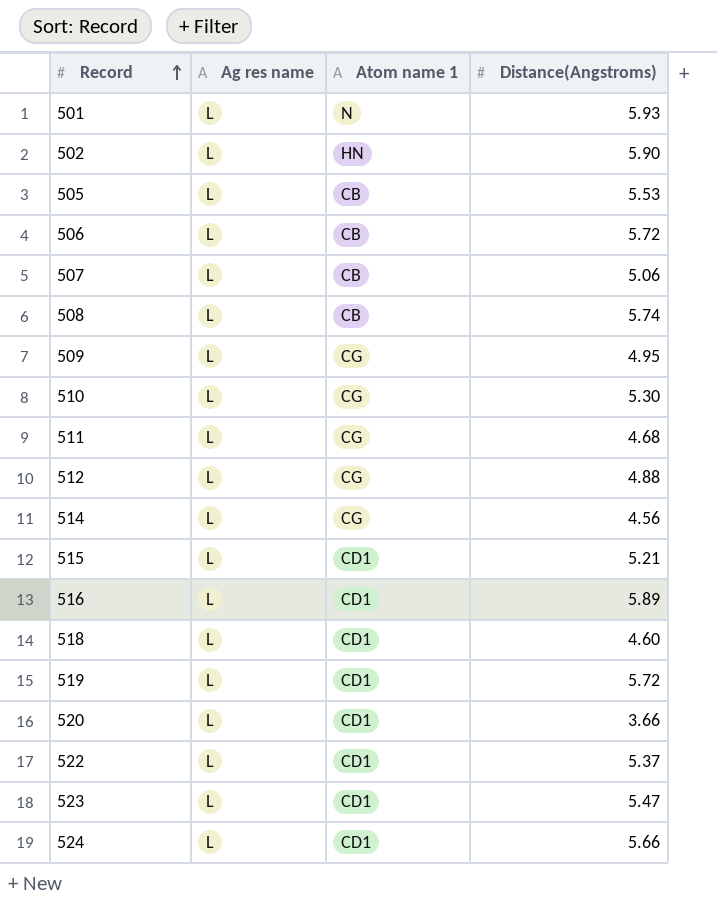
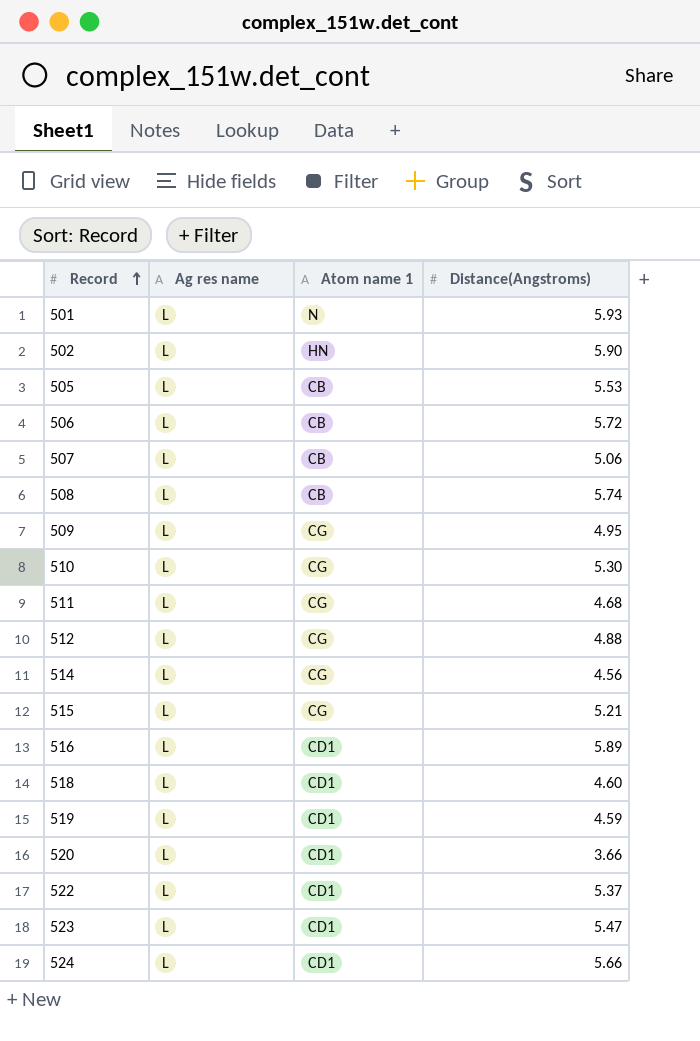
515 | Atom name 1: CD1 -> CG
519 | Distance(Angstroms): 5.72 -> 4.59

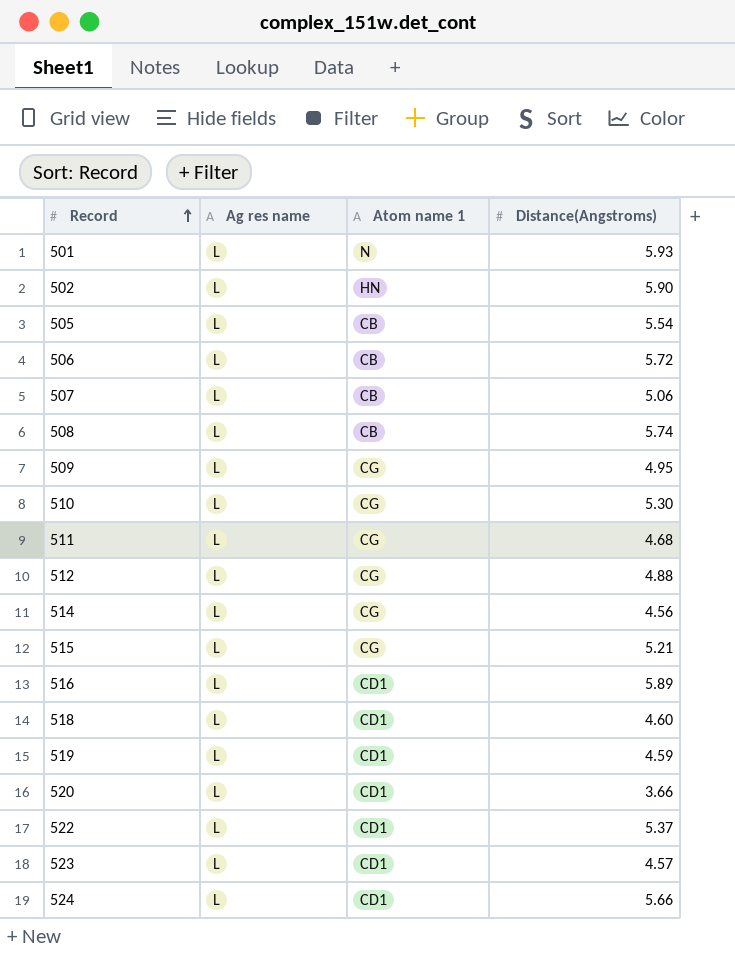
505 | Distance(Angstroms): 5.53 -> 5.54
523 | Distance(Angstroms): 5.47 -> 4.57

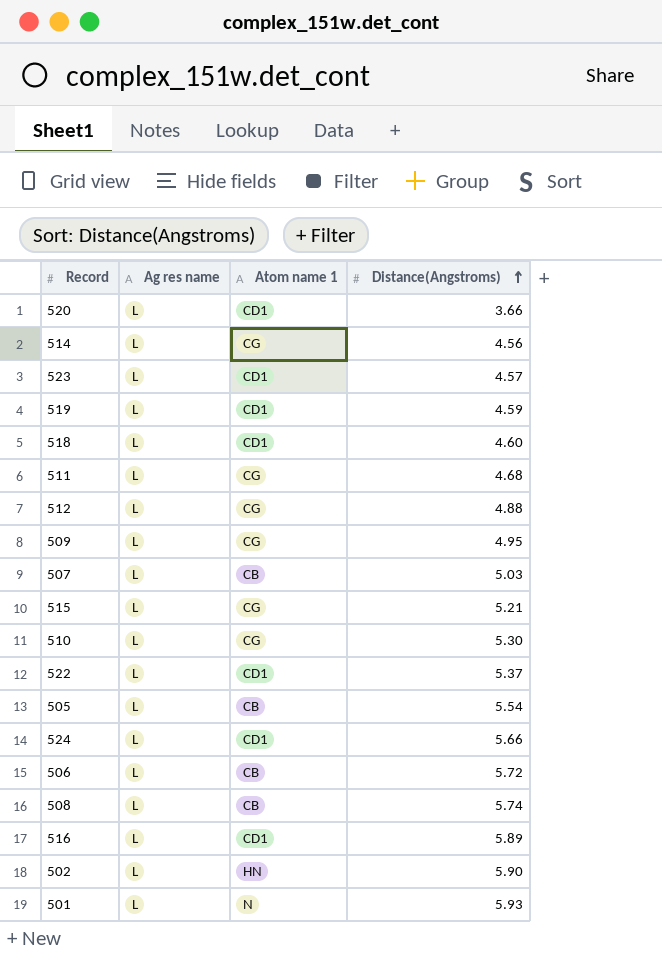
row order: Record ascending -> Distance(Angstroms) ascending
507 | Distance(Angstroms): 5.06 -> 5.03

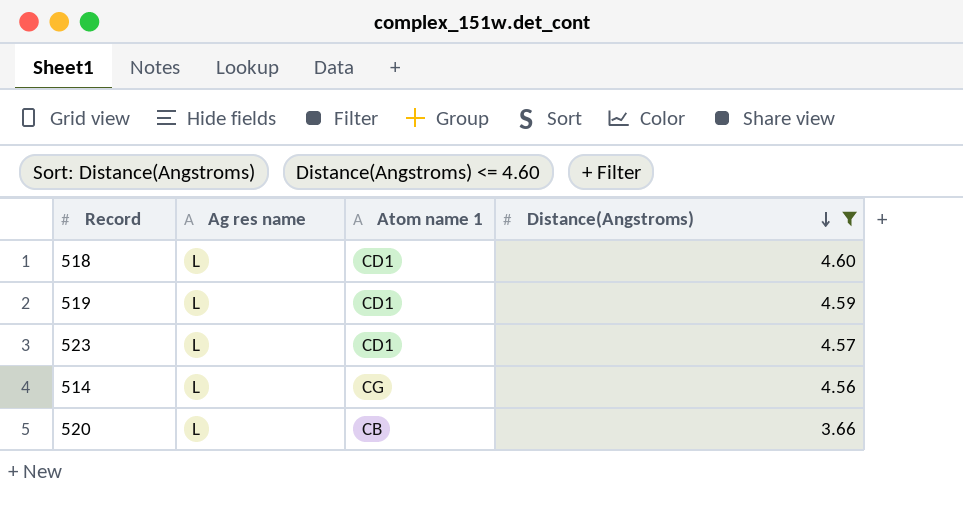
filter: none -> Distance(Angstroms) <= 4.60
row order: Distance(Angstroms) ascending -> Distance(Angstroms) descending
520 | Atom name 1: CD1 -> CB

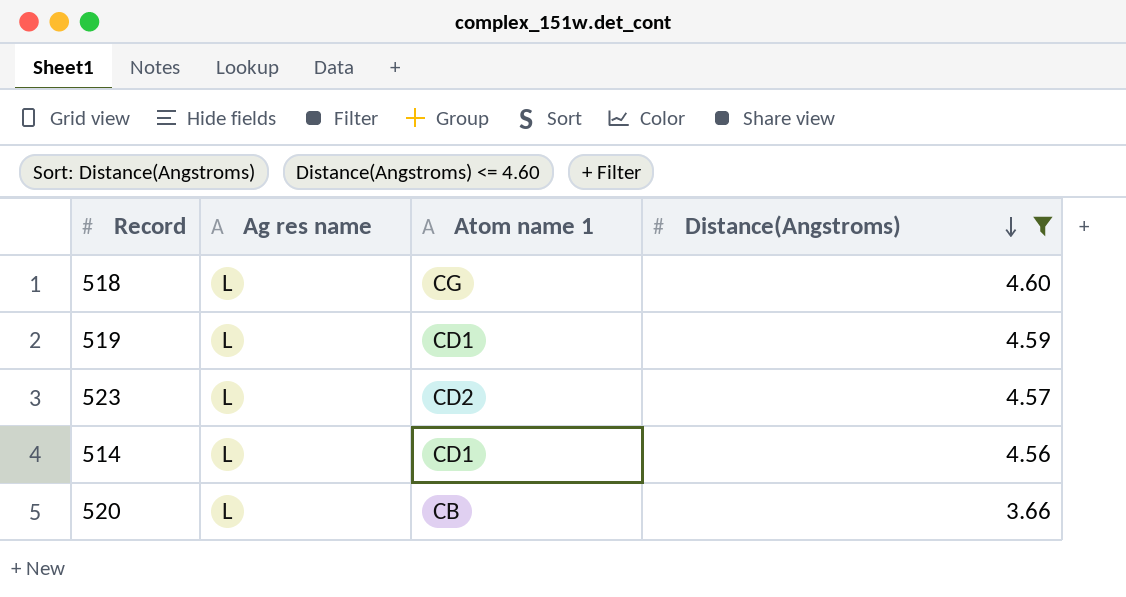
518 | Atom name 1: CD1 -> CG
523 | Atom name 1: CD1 -> CD2
514 | Atom name 1: CG -> CD1

